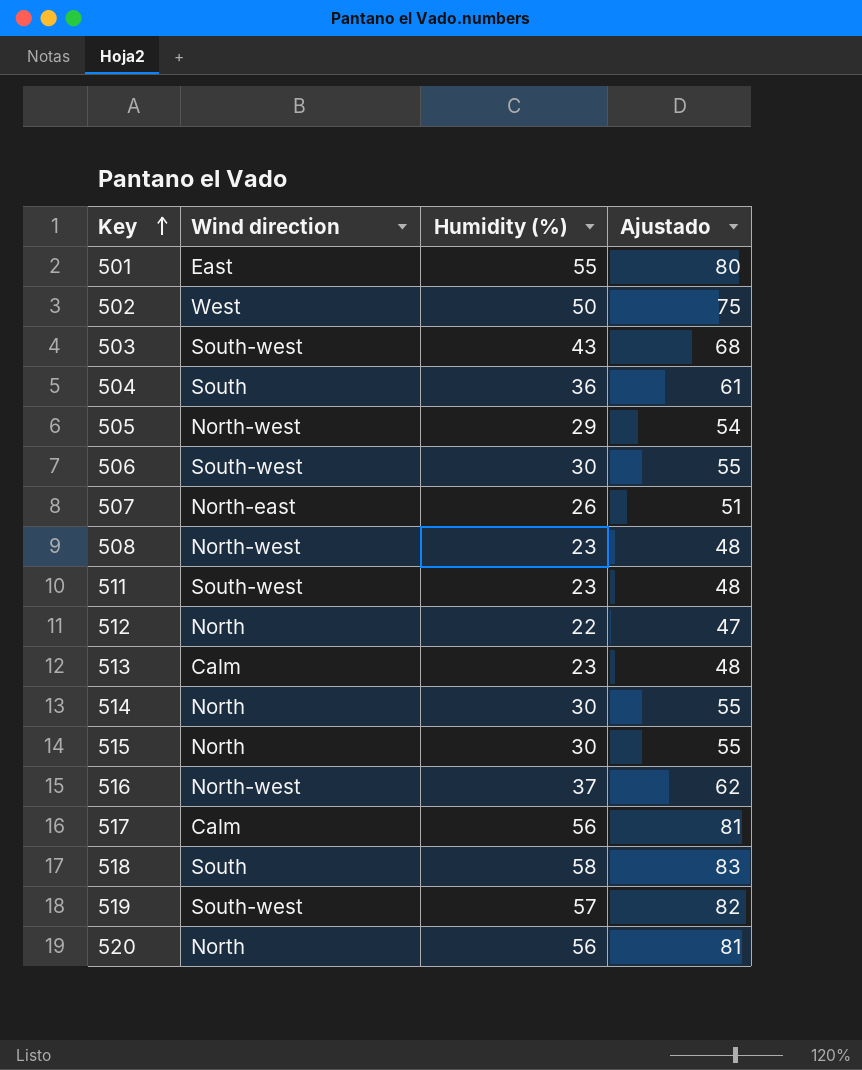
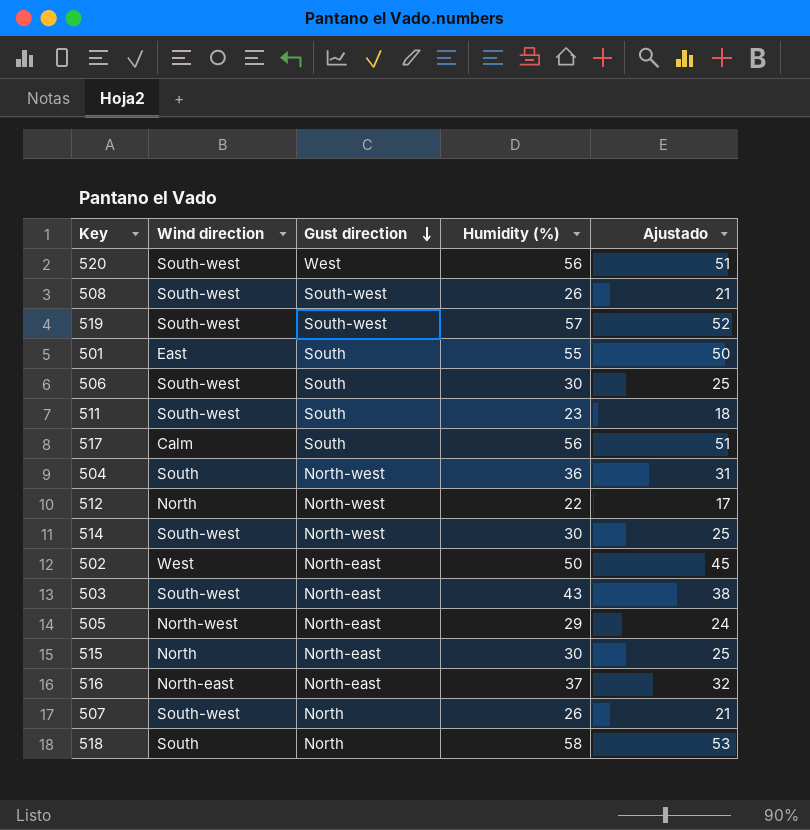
row order: Key ascending -> Gust direction descending
column Gust direction | position: none -> 3
column Ajustado | formula: [Humidity (%)] + 25 -> [Humidity (%)] - 5
row 513: Calm | 23 | 48 -> none
520 | Wind direction: North -> South-west
508 | Wind direction: North-west -> South-west
508 | Humidity (%): 23 -> 26
514 | Wind direction: North -> South-west
516 | Wind direction: North-west -> North-east
507 | Wind direction: North-east -> South-west

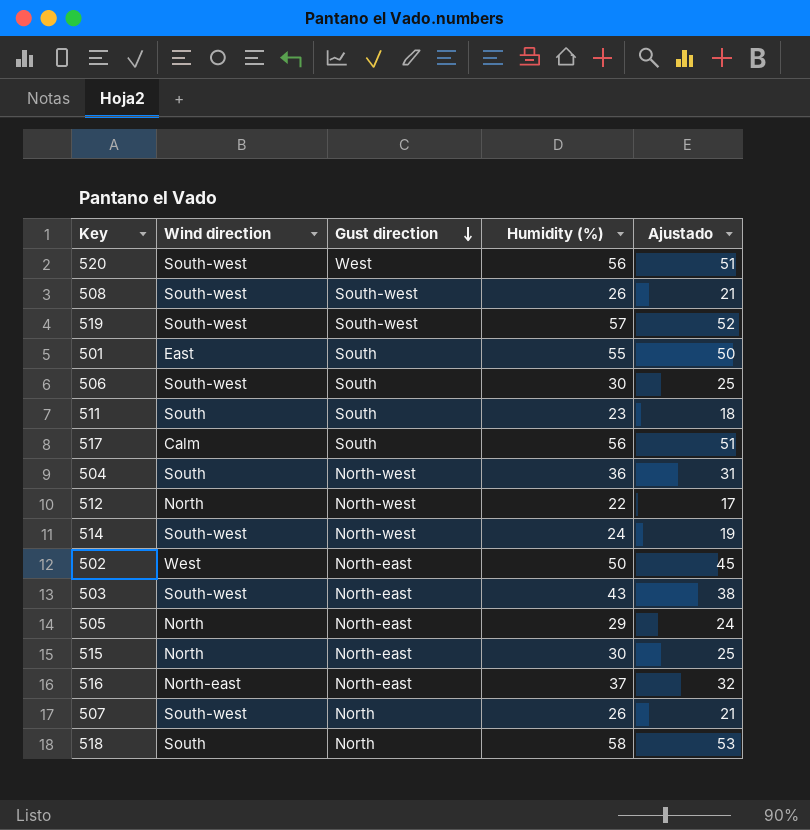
511 | Wind direction: South-west -> South
514 | Humidity (%): 30 -> 24
514 | Ajustado: 25 -> 19
505 | Wind direction: North-west -> North

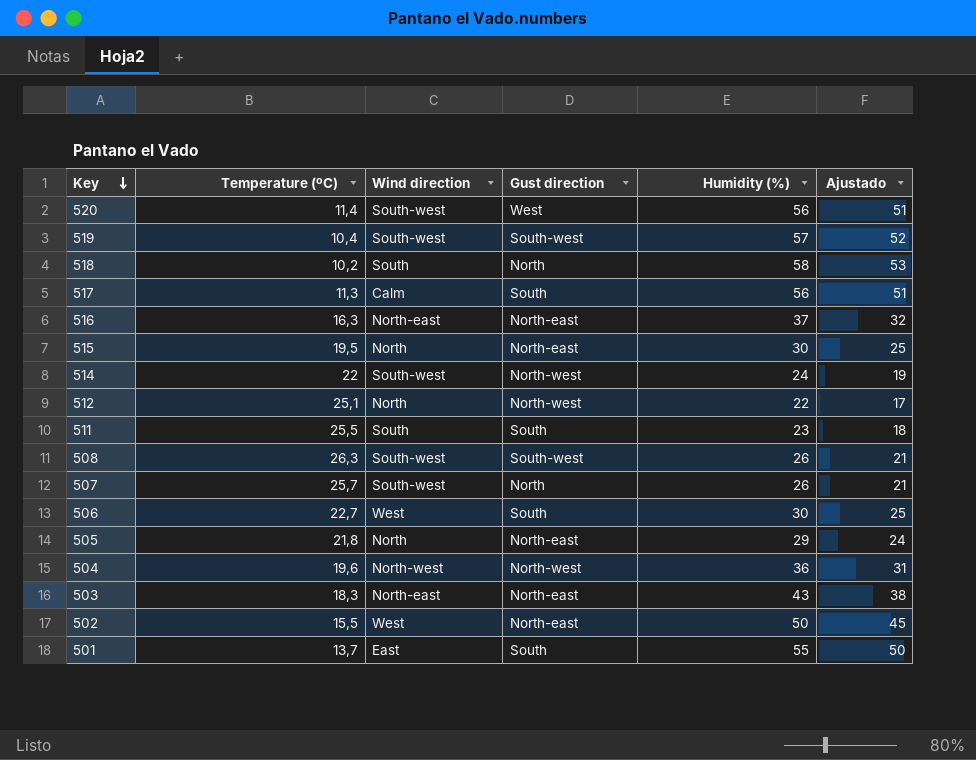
row order: Gust direction descending -> Key descending
column Temperature (ºC) | position: none -> 2
506 | Wind direction: South-west -> West
504 | Wind direction: South -> North-west
503 | Wind direction: South-west -> North-east

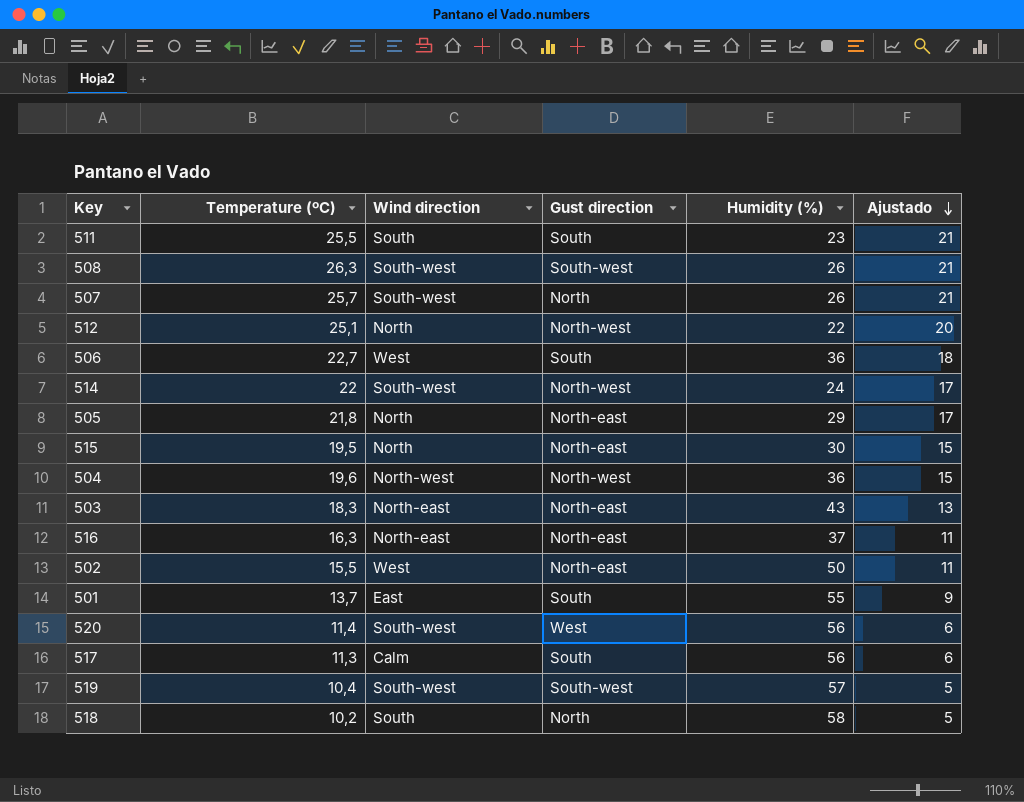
row order: Key descending -> Ajustado descending
column Ajustado | formula: [Humidity (%)] - 5 -> [Temperature (ºC)] - 5
506 | Humidity (%): 30 -> 36

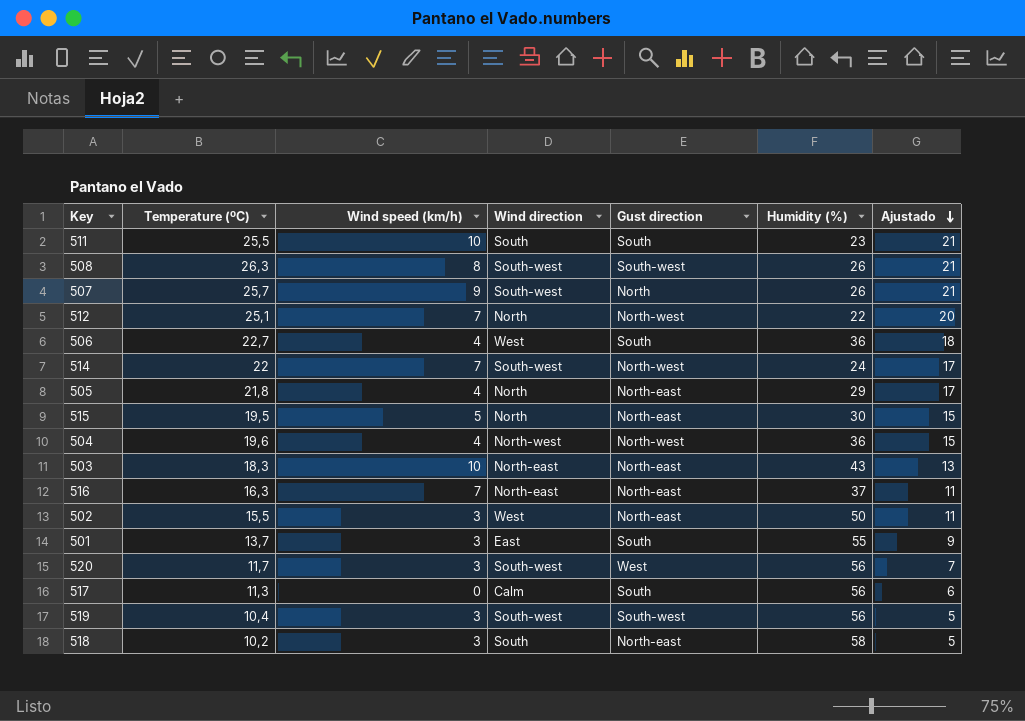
column Wind speed (km/h) | position: none -> 3
520 | Temperature (ºC): 11,4 -> 11,7
520 | Ajustado: 6 -> 7
519 | Humidity (%): 57 -> 56
518 | Gust direction: North -> North-east

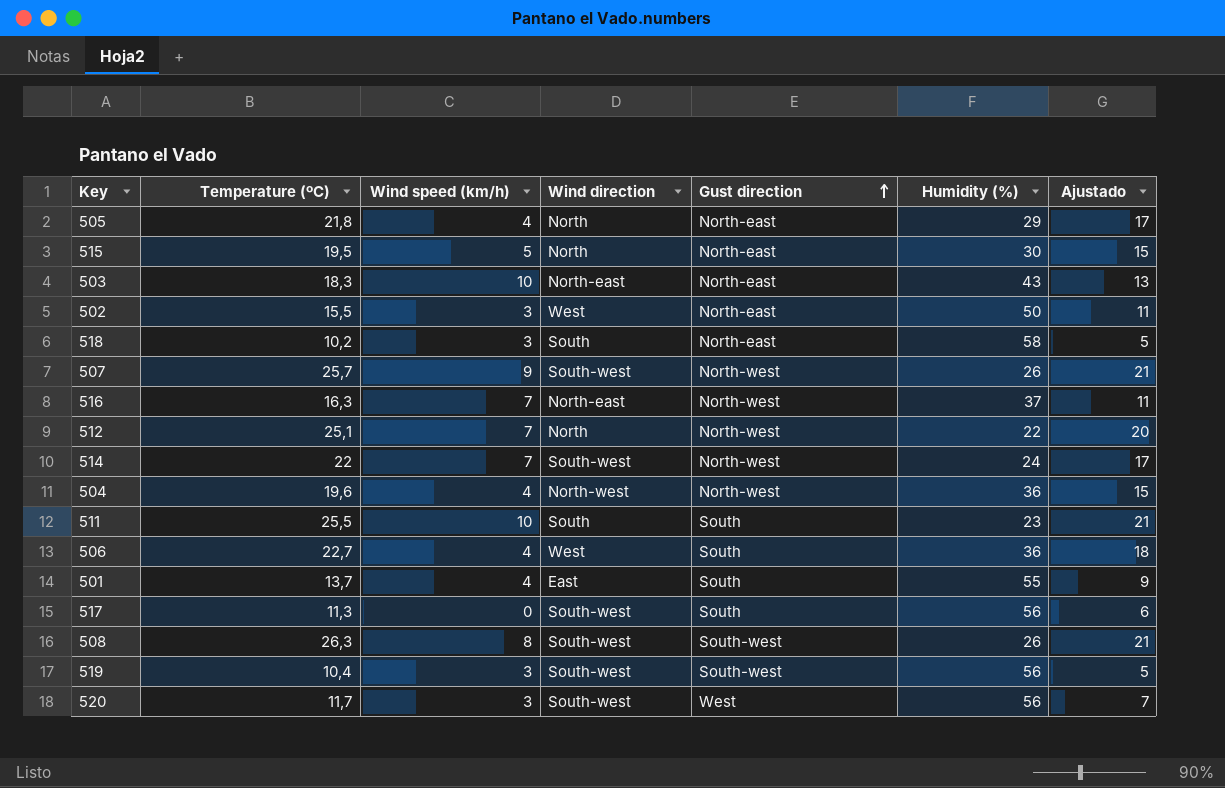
row order: Ajustado descending -> Gust direction ascending
507 | Gust direction: North -> North-west
516 | Gust direction: North-east -> North-west
501 | Wind speed (km/h): 3 -> 4
517 | Wind direction: Calm -> South-west

